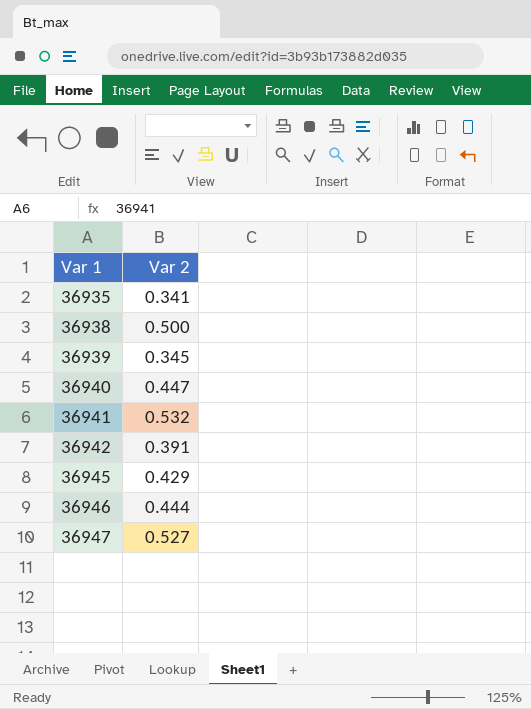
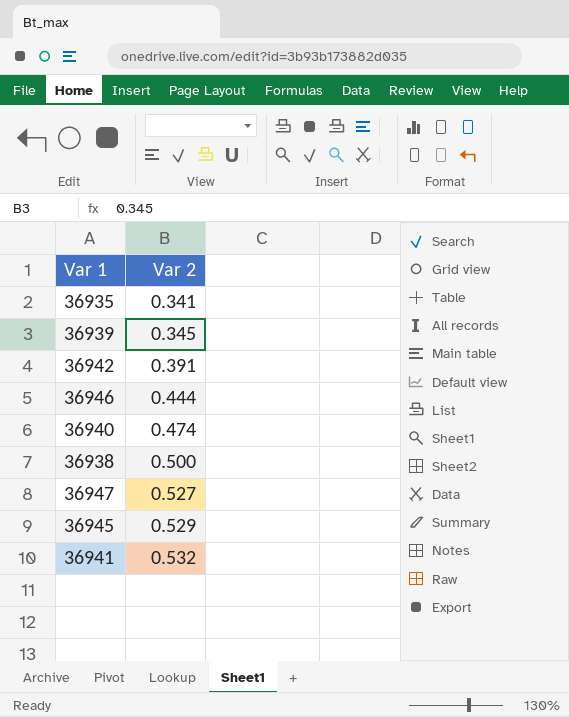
row order: Var 1 ascending -> Var 2 ascending
36940 | Var 2: 0.447 -> 0.474
36945 | Var 2: 0.429 -> 0.529

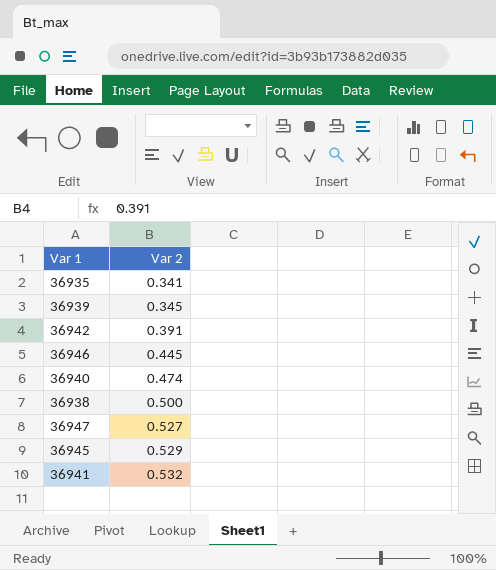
36946 | Var 2: 0.444 -> 0.445

